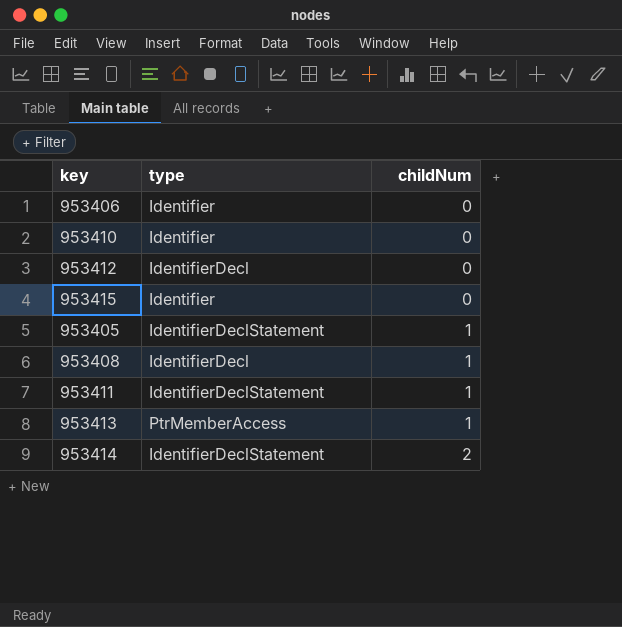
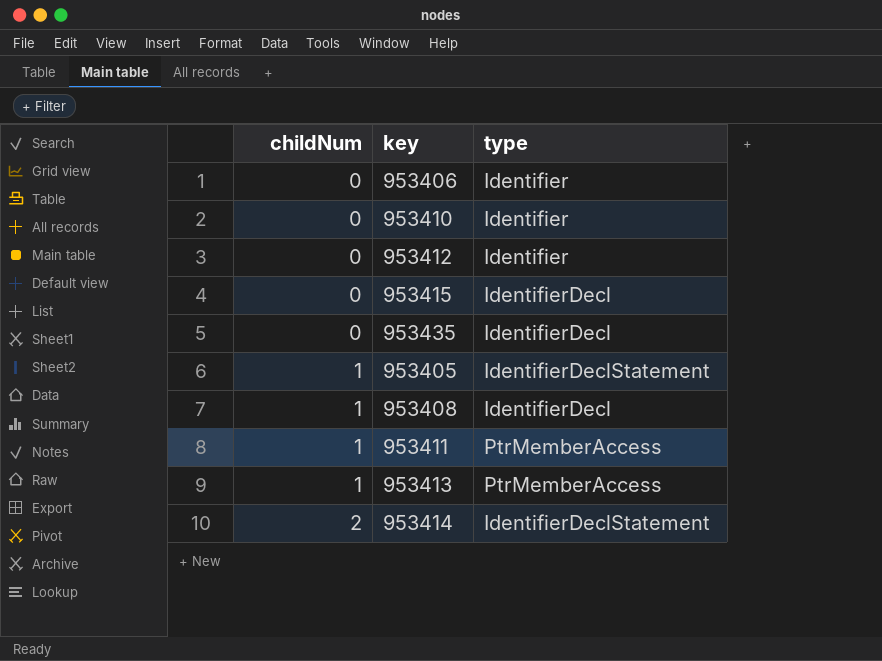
column childNum | position: 3 -> 1
953412 | type: IdentifierDecl -> Identifier
953415 | type: Identifier -> IdentifierDecl
row 953435: none -> 0 | IdentifierDecl
953411 | type: IdentifierDeclStatement -> PtrMemberAccess

